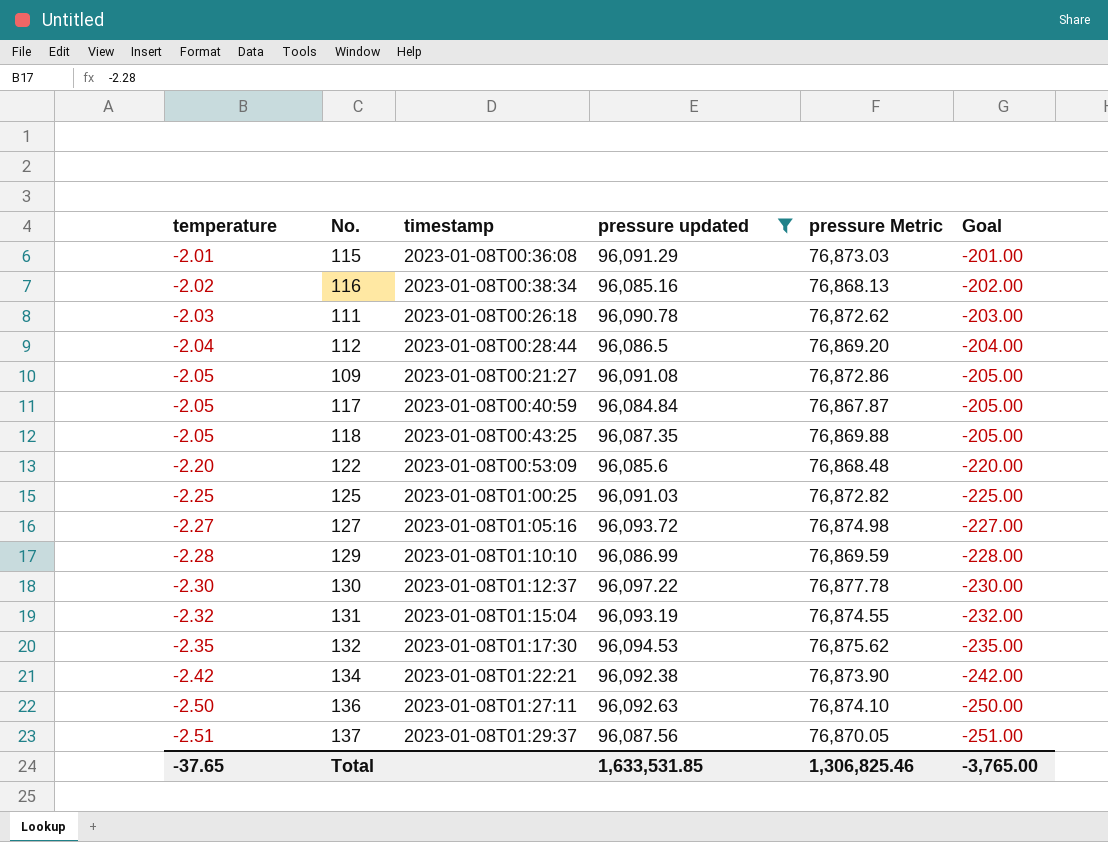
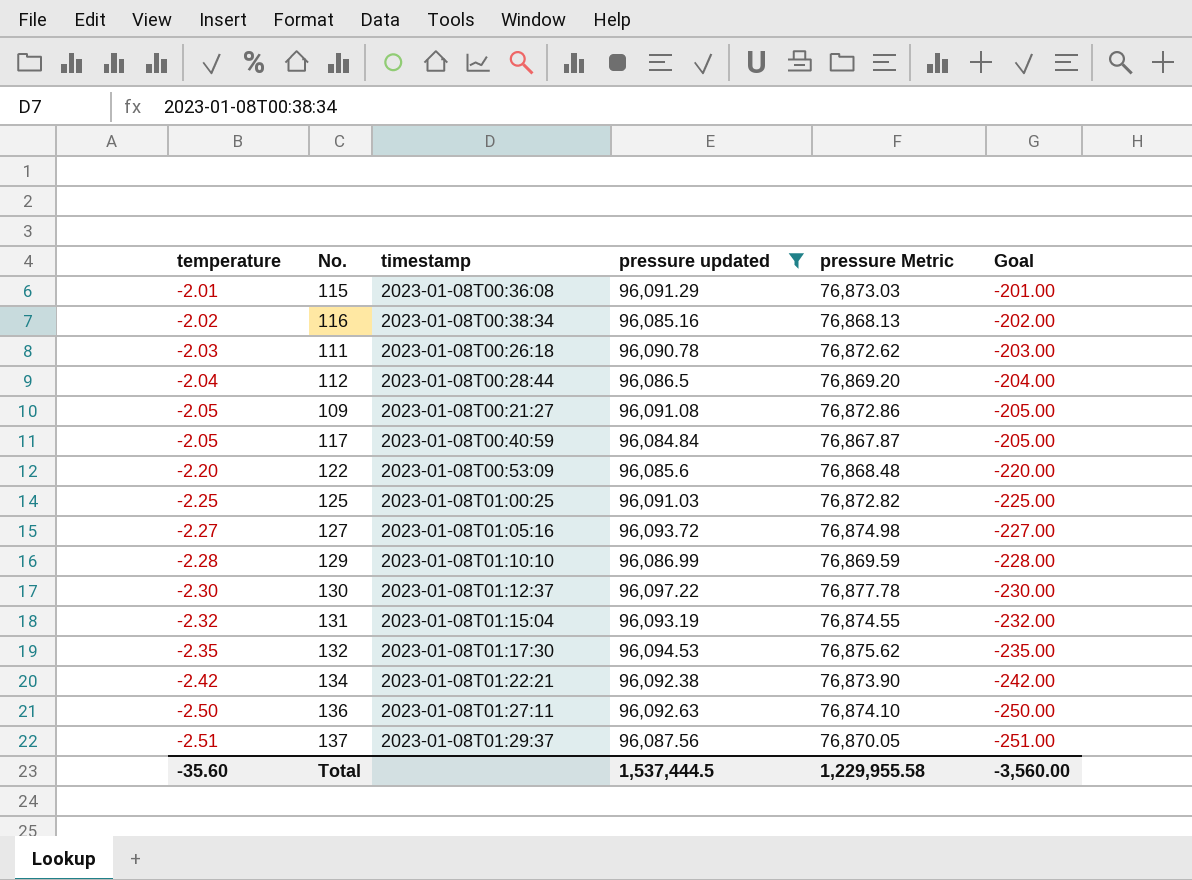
row 118: -2.05 | 2023-01-08T00:43:25 | 96,087.35 | 76,869.88 | -205.00 -> none
Total | temperature: -37.65 -> -35.60
Total | pressure updated: 1,633,531.85 -> 1,537,444.5
Total | pressure Metric: 1,306,825.46 -> 1,229,955.58
Total | Goal: -3,765.00 -> -3,560.00

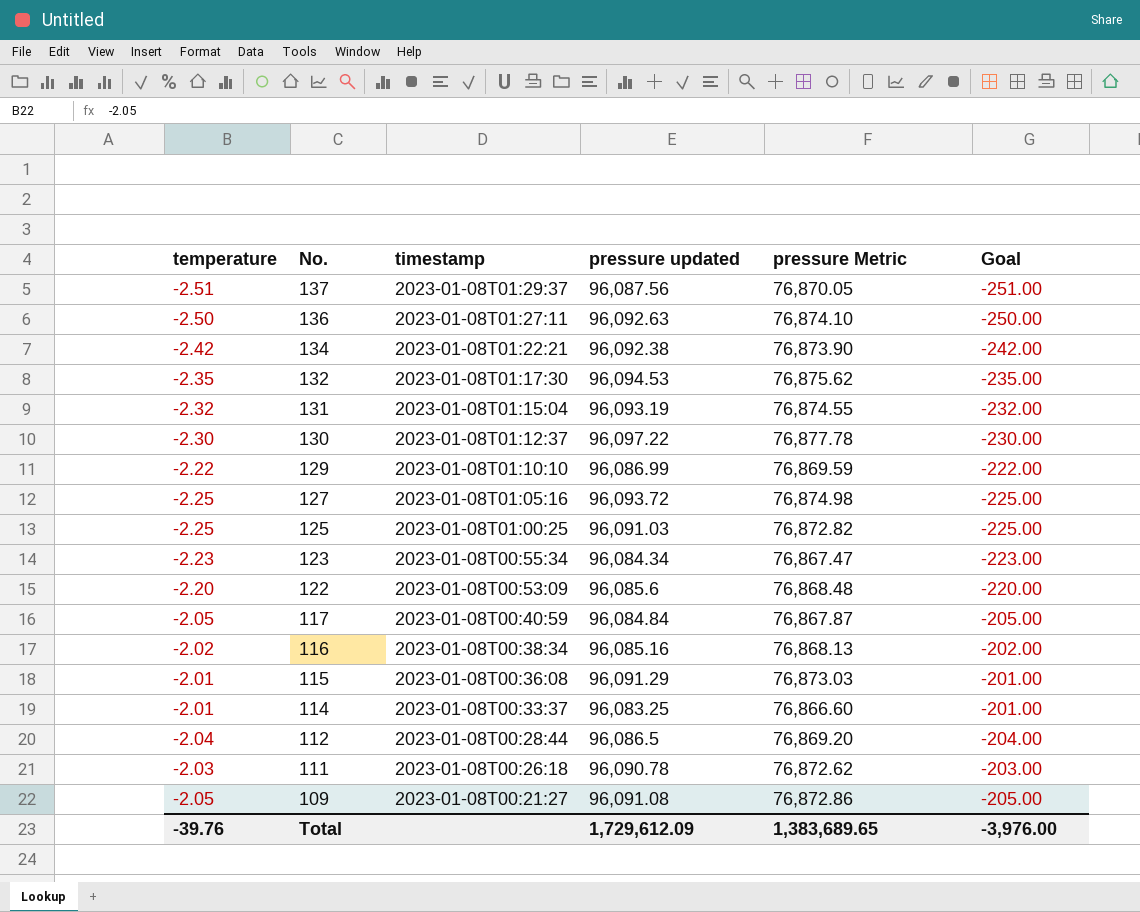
filter: pressure updated >= 96,084.84 -> none
row order: temperature descending -> No. descending
129 | temperature: -2.28 -> -2.22
129 | Goal: -228.00 -> -222.00
127 | temperature: -2.27 -> -2.25
127 | Goal: -227.00 -> -225.00
Total | temperature: -35.60 -> -39.76
Total | pressure updated: 1,537,444.5 -> 1,729,612.09
Total | pressure Metric: 1,229,955.58 -> 1,383,689.65
Total | Goal: -3,560.00 -> -3,976.00

